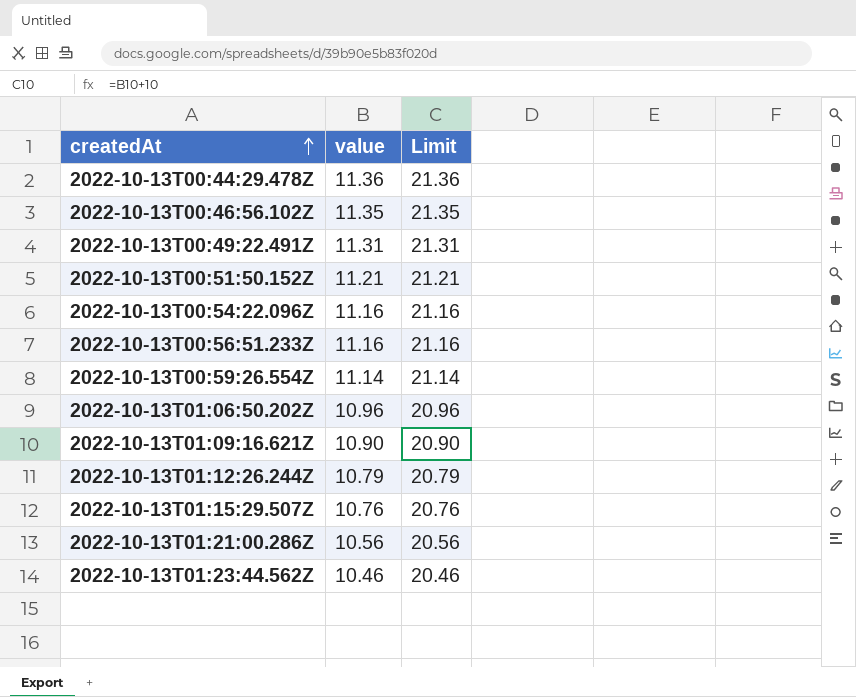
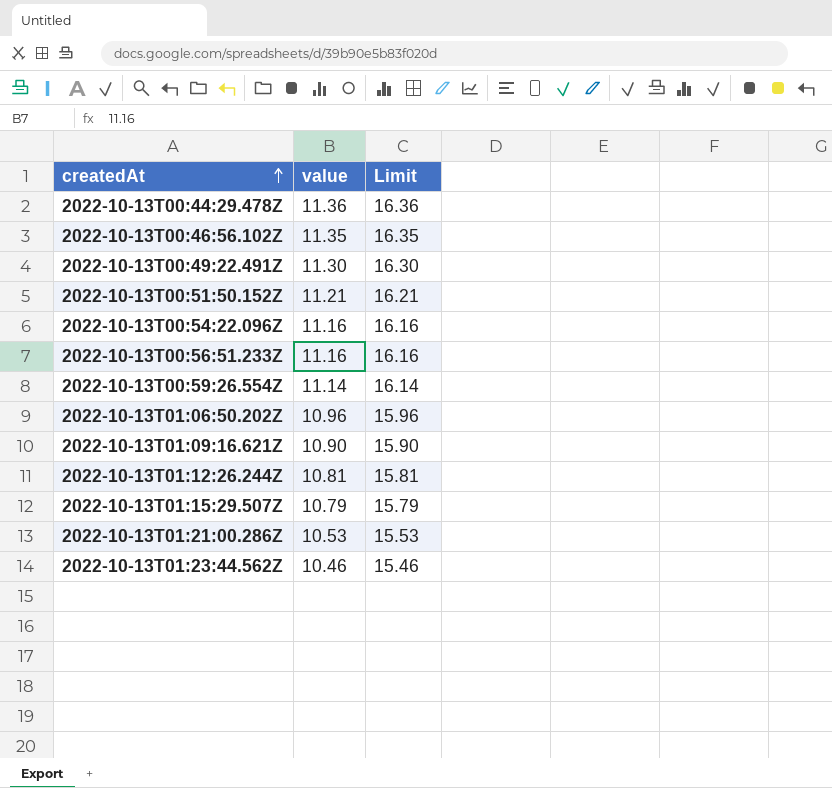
column Limit | formula: [value] + 10 -> [value] + 5
2022-10-13T00:49:22.491Z | value: 11.31 -> 11.30
2022-10-13T01:12:26.244Z | value: 10.79 -> 10.81
2022-10-13T01:15:29.507Z | value: 10.76 -> 10.79
2022-10-13T01:21:00.286Z | value: 10.56 -> 10.53

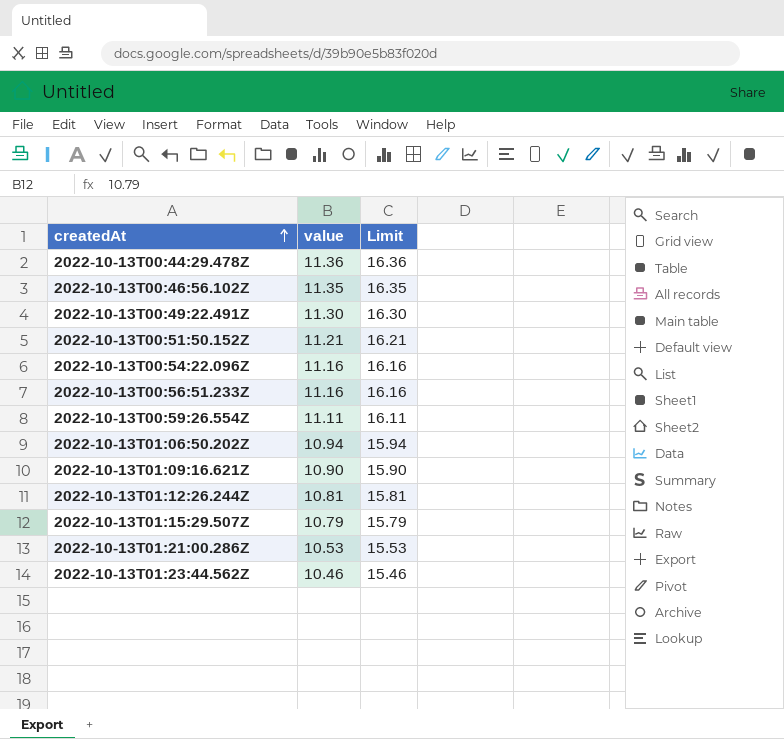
2022-10-13T00:59:26.554Z | value: 11.14 -> 11.11
2022-10-13T00:59:26.554Z | Limit: 16.14 -> 16.11
2022-10-13T01:06:50.202Z | value: 10.96 -> 10.94
2022-10-13T01:06:50.202Z | Limit: 15.96 -> 15.94

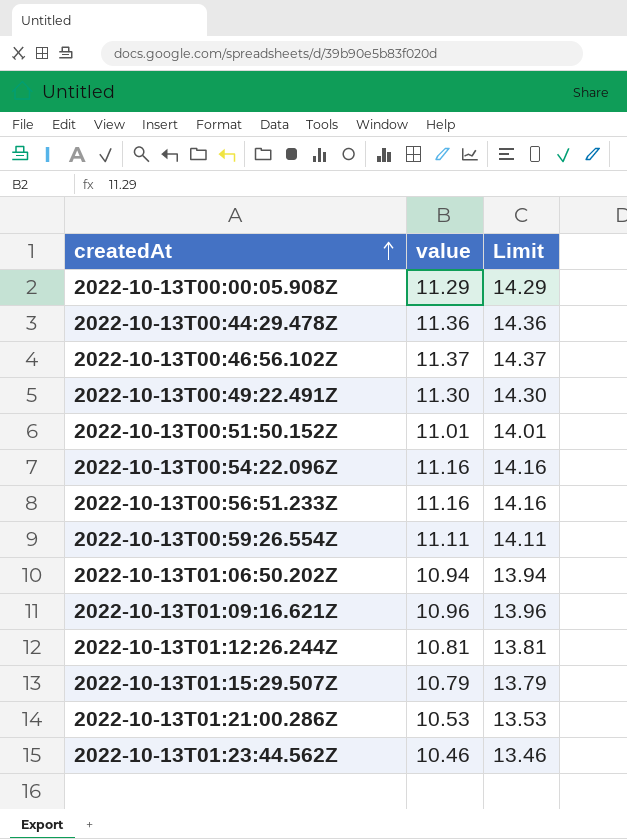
column Limit | formula: [value] + 5 -> [value] + 3
row 2022-10-13T00:00:05.908Z: none -> 11.29 | 14.29
2022-10-13T00:46:56.102Z | value: 11.35 -> 11.37
2022-10-13T00:51:50.152Z | value: 11.21 -> 11.01
2022-10-13T01:09:16.621Z | value: 10.90 -> 10.96

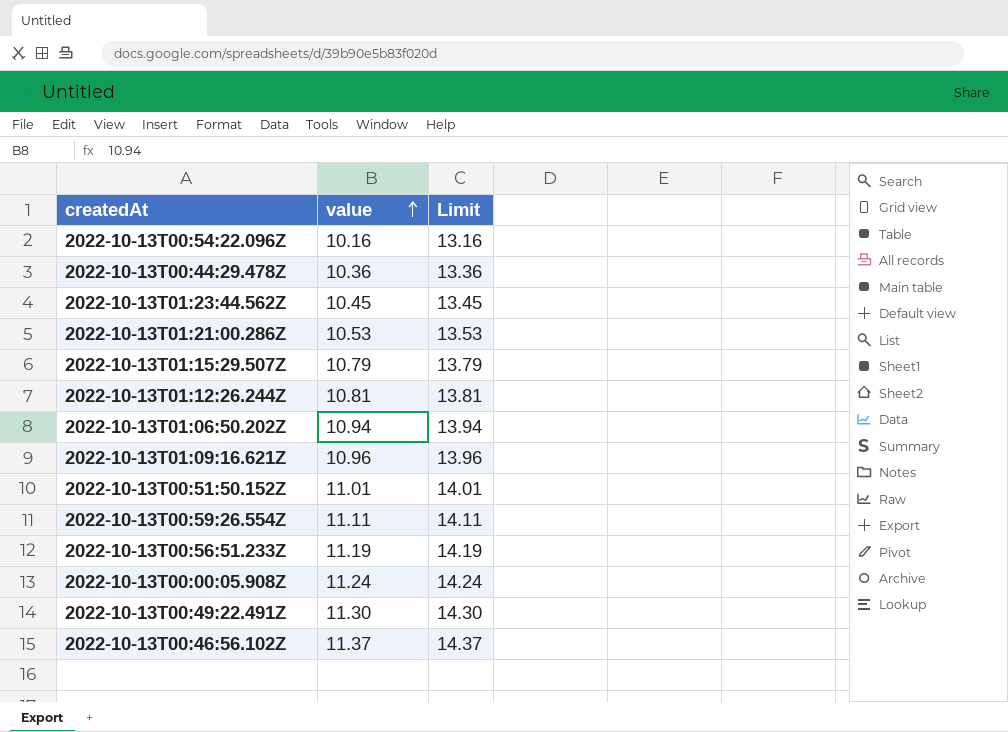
row order: createdAt ascending -> value ascending
2022-10-13T00:54:22.096Z | value: 11.16 -> 10.16
2022-10-13T00:54:22.096Z | Limit: 14.16 -> 13.16
2022-10-13T00:44:29.478Z | value: 11.36 -> 10.36
2022-10-13T00:44:29.478Z | Limit: 14.36 -> 13.36
2022-10-13T01:23:44.562Z | value: 10.46 -> 10.45
2022-10-13T01:23:44.562Z | Limit: 13.46 -> 13.45
2022-10-13T00:56:51.233Z | value: 11.16 -> 11.19
2022-10-13T00:56:51.233Z | Limit: 14.16 -> 14.19
2022-10-13T00:00:05.908Z | value: 11.29 -> 11.24
2022-10-13T00:00:05.908Z | Limit: 14.29 -> 14.24

